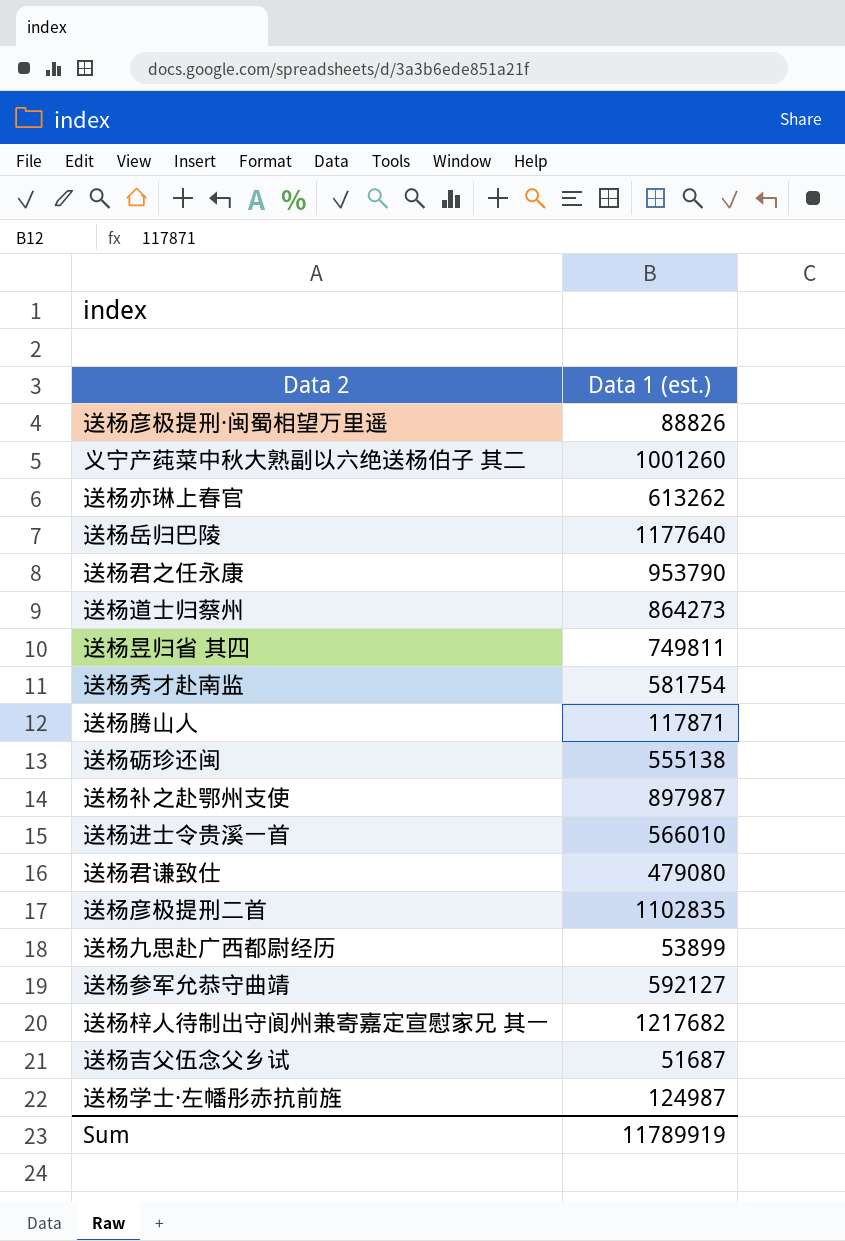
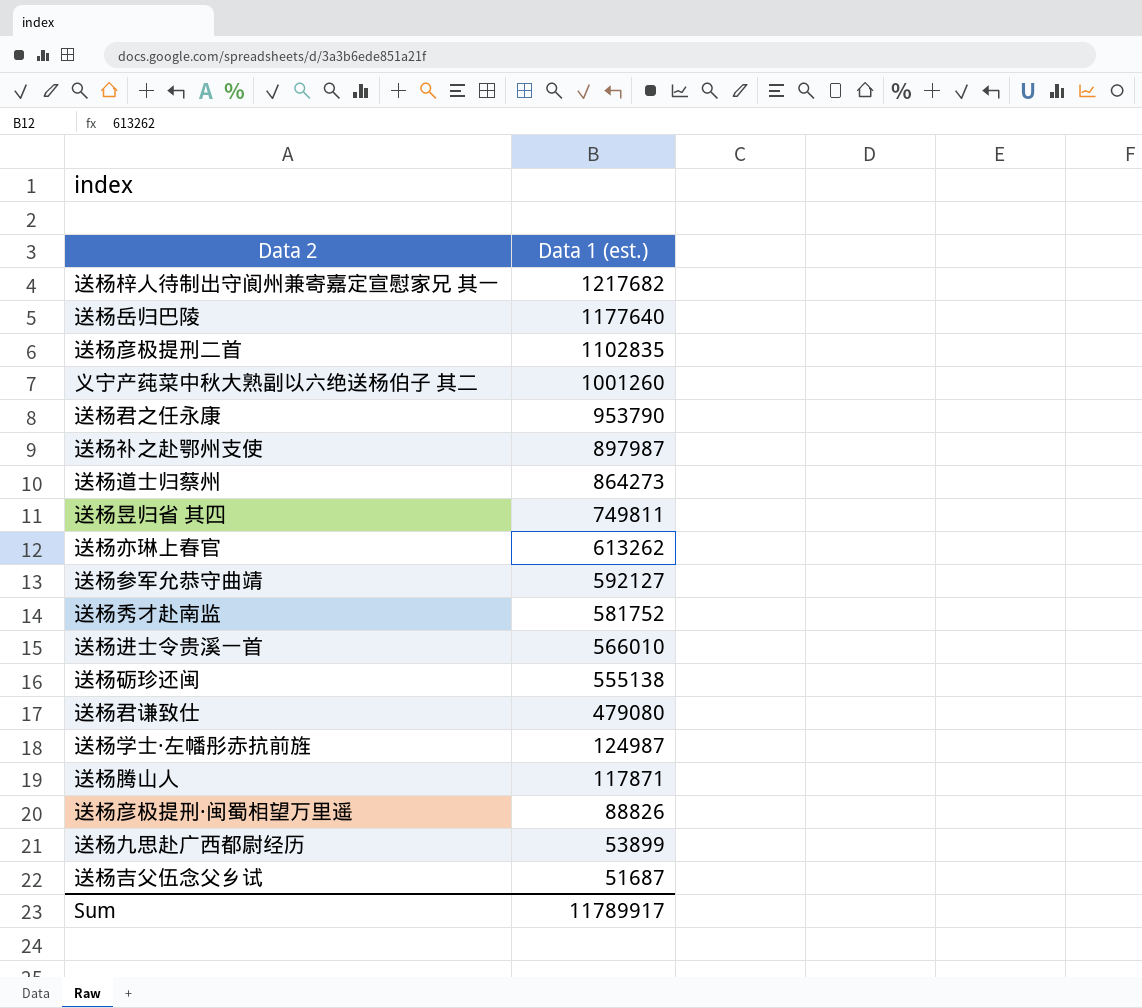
row order: none -> Data 1 (est.) descending
送杨秀才赴南监 | Data 1 (est.): 581754 -> 581752
Sum | Data 1 (est.): 11789919 -> 11789917

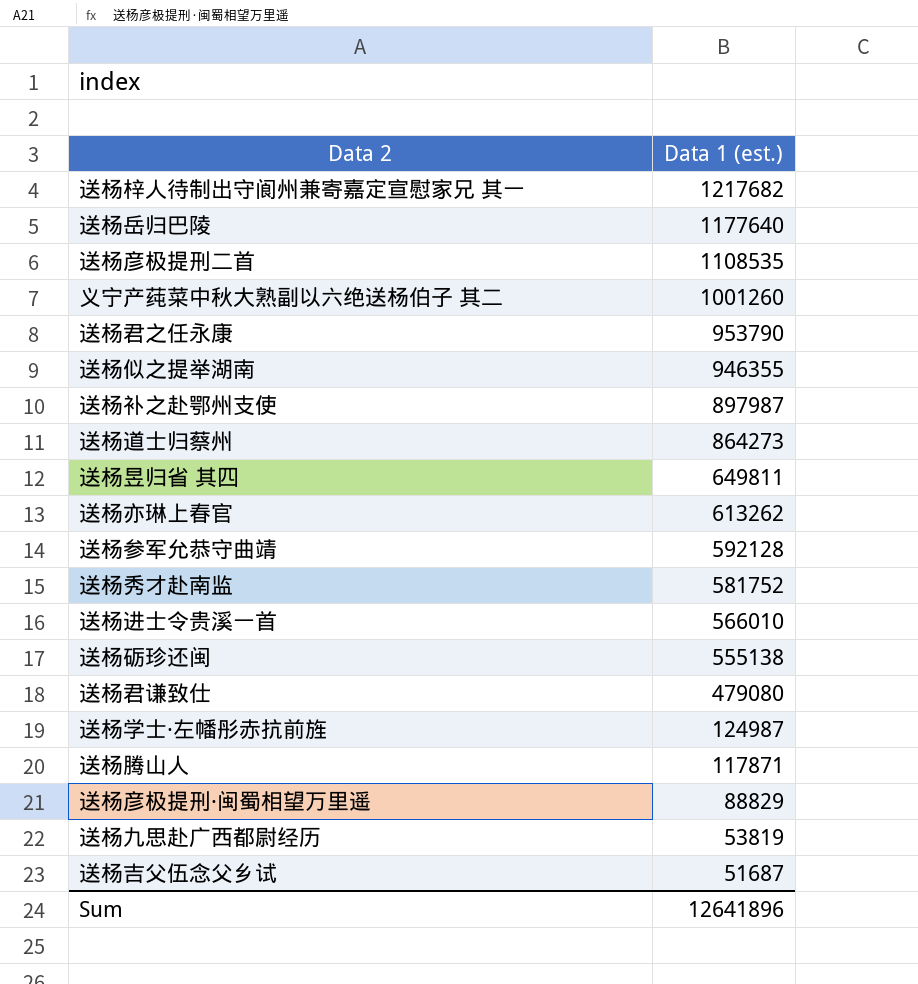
送杨彦极提刑二首 | Data 1 (est.): 1102835 -> 1108535
row 送杨似之提举湖南: none -> 946355
送杨昱归省 其四 | Data 1 (est.): 749811 -> 649811
送杨参军允恭守曲靖 | Data 1 (est.): 592127 -> 592128
送杨彦极提刑·闽蜀相望万里遥 | Data 1 (est.): 88826 -> 88829
送杨九思赴广西都尉经历 | Data 1 (est.): 53899 -> 53819
Sum | Data 1 (est.): 11789917 -> 12641896

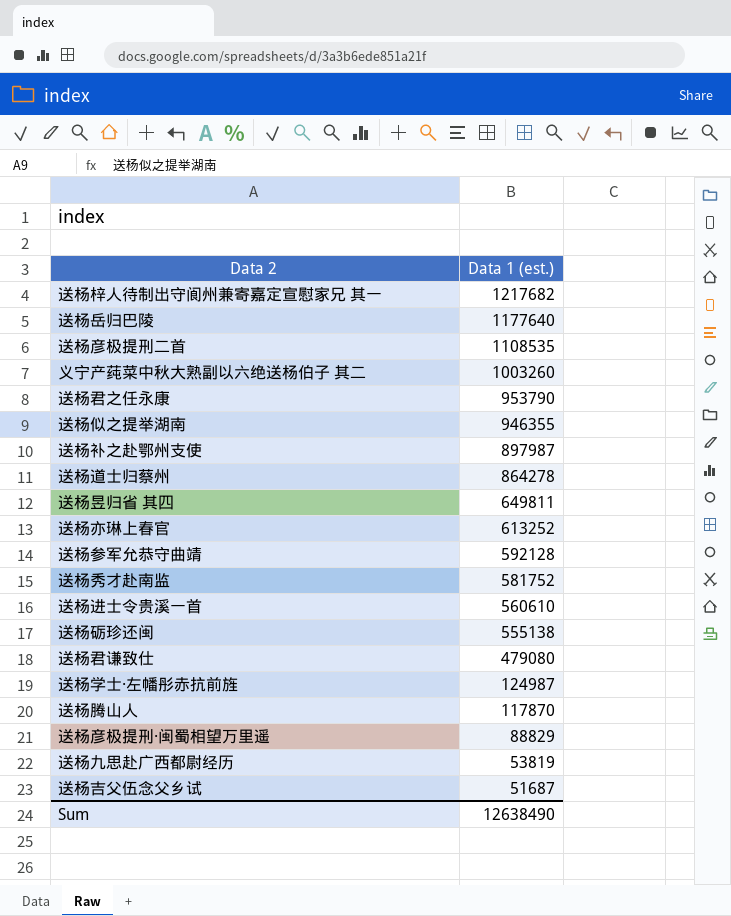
义宁产莼菜中秋大熟副以六绝送杨伯子 其二 | Data 1 (est.): 1001260 -> 1003260
送杨道士归蔡州 | Data 1 (est.): 864273 -> 864278
送杨亦琳上春官 | Data 1 (est.): 613262 -> 613252
送杨进士令贵溪一首 | Data 1 (est.): 566010 -> 560610
送杨腾山人 | Data 1 (est.): 117871 -> 117870
Sum | Data 1 (est.): 12641896 -> 12638490

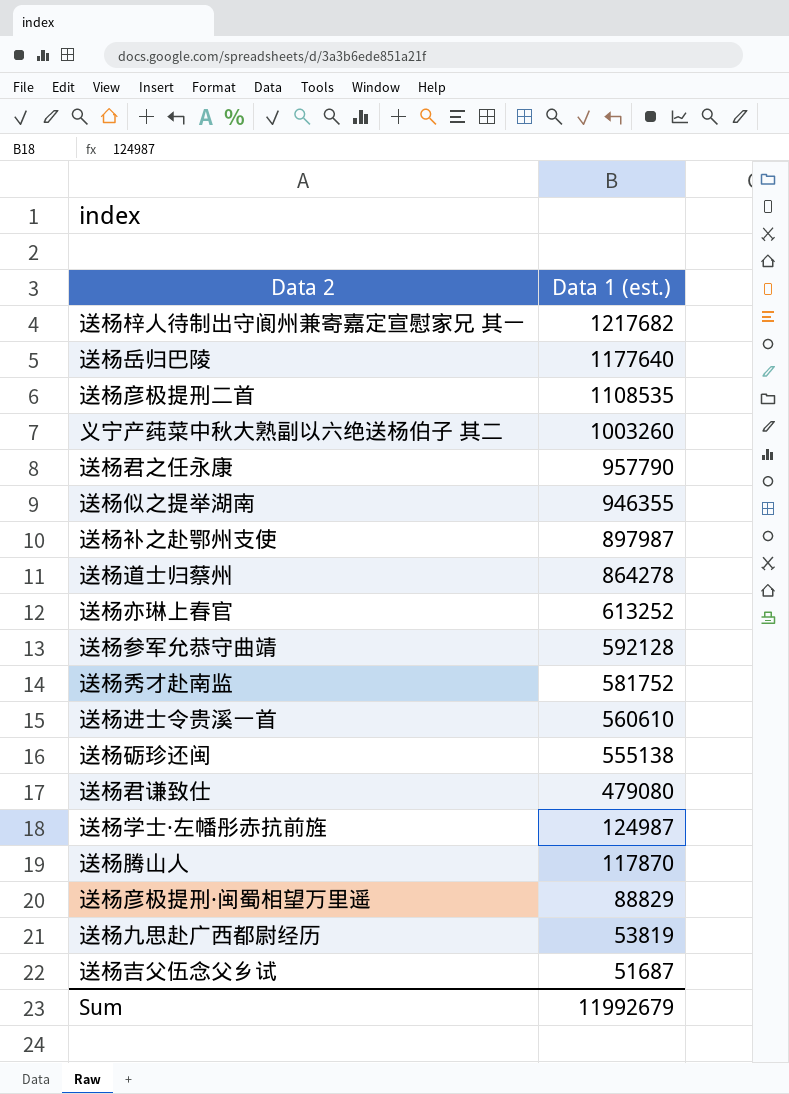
row 送杨昱归省 其四: 649811 -> none
送杨君之任永康 | Data 1 (est.): 953790 -> 957790
Sum | Data 1 (est.): 12638490 -> 11992679

